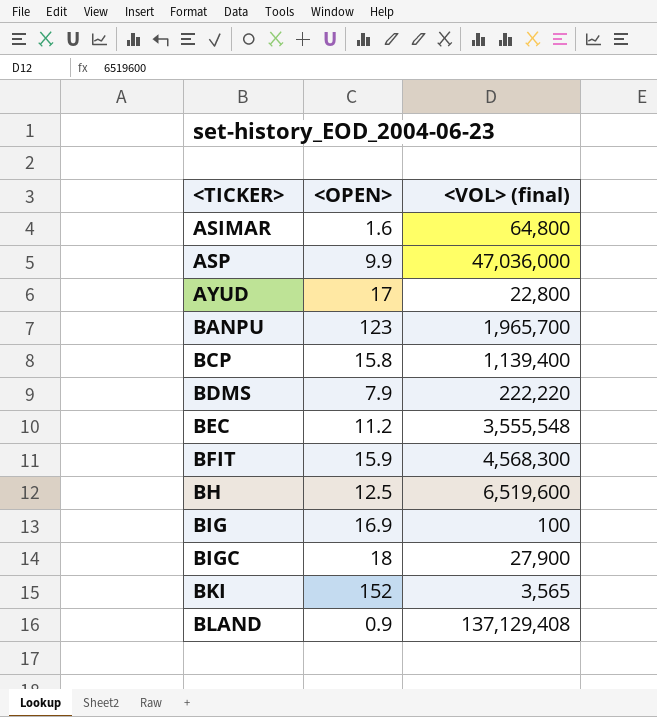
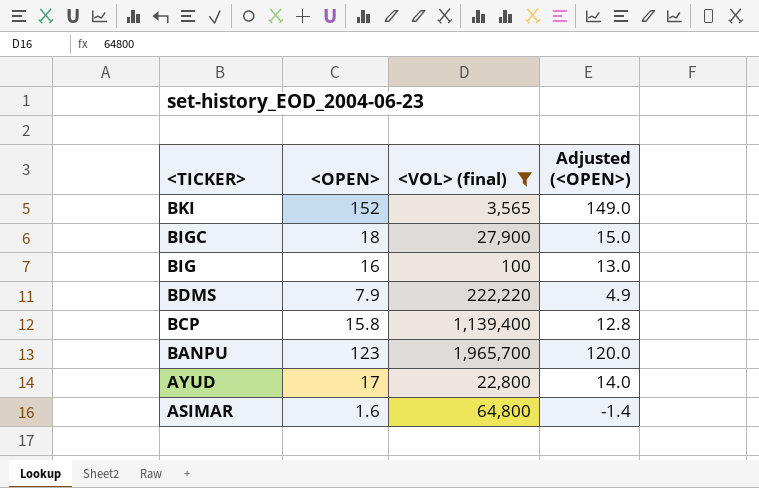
filter: none -> <VOL> (final) <= 1,965,700
row order: <TICKER> ascending -> <TICKER> descending
column Adjusted (<OPEN>) | formula: none -> [<OPEN>] - 3
BIG | <OPEN>: 16.9 -> 16

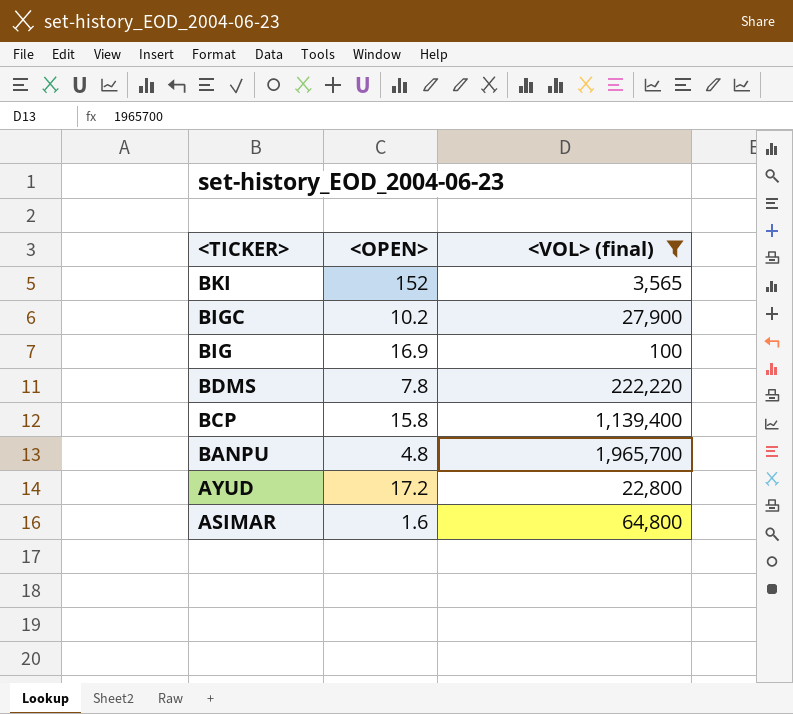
column Adjusted (<OPEN>) | formula: [<OPEN>] - 3 -> none
BIGC | <OPEN>: 18 -> 10.2
BIG | <OPEN>: 16 -> 16.9
BDMS | <OPEN>: 7.9 -> 7.8
BANPU | <OPEN>: 123 -> 4.8
AYUD | <OPEN>: 17 -> 17.2

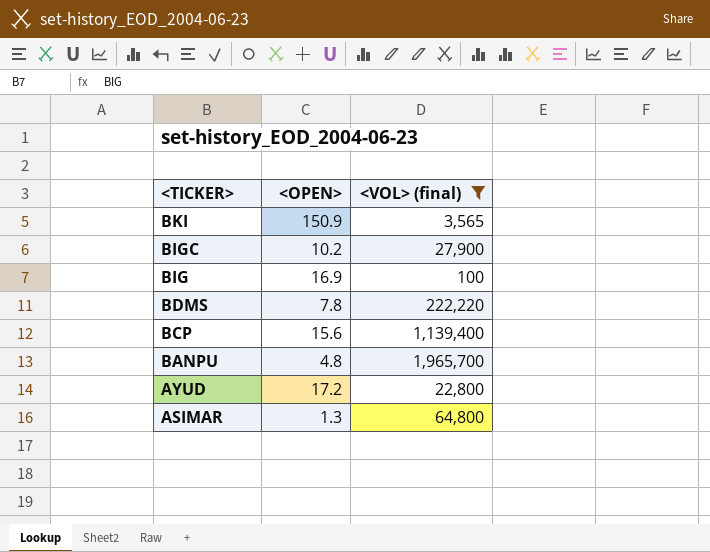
BKI | <OPEN>: 152 -> 150.9
BCP | <OPEN>: 15.8 -> 15.6
ASIMAR | <OPEN>: 1.6 -> 1.3

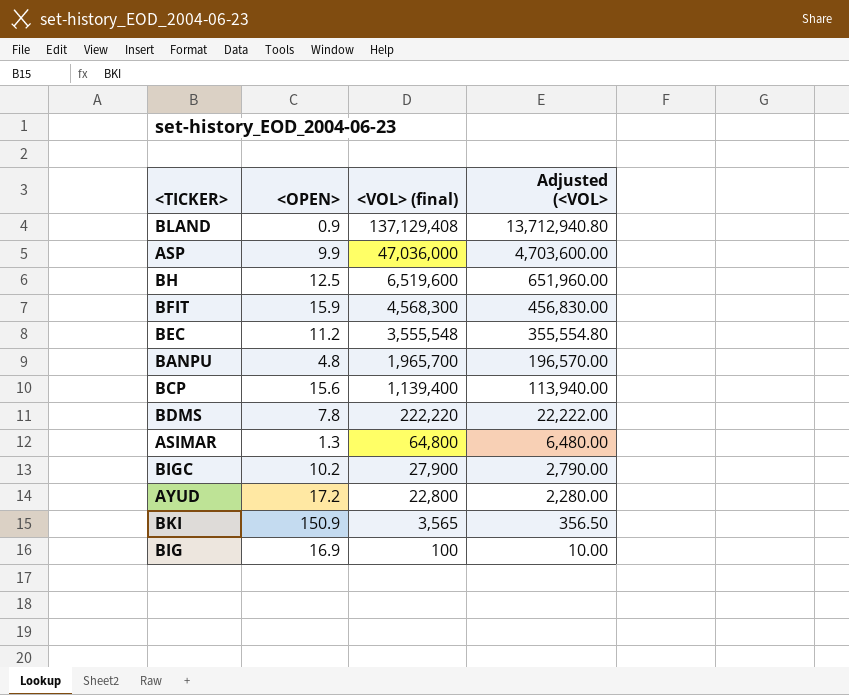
filter: <VOL> (final) <= 1,965,700 -> none
row order: <TICKER> descending -> <VOL> (final) descending
column Adjusted (<VOL> | formula: none -> [<VOL> (final)] * 0.1

